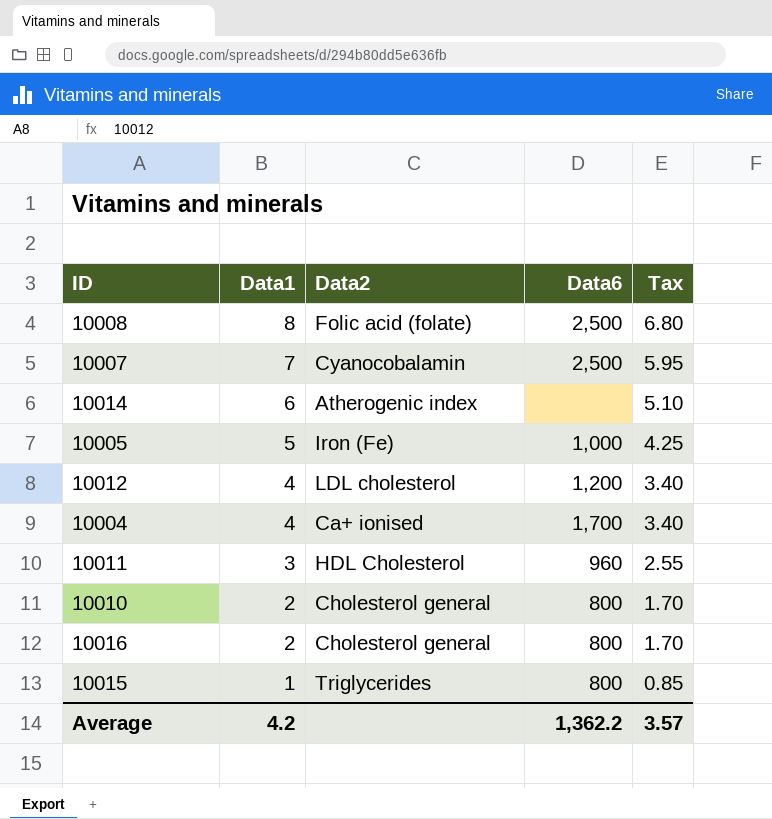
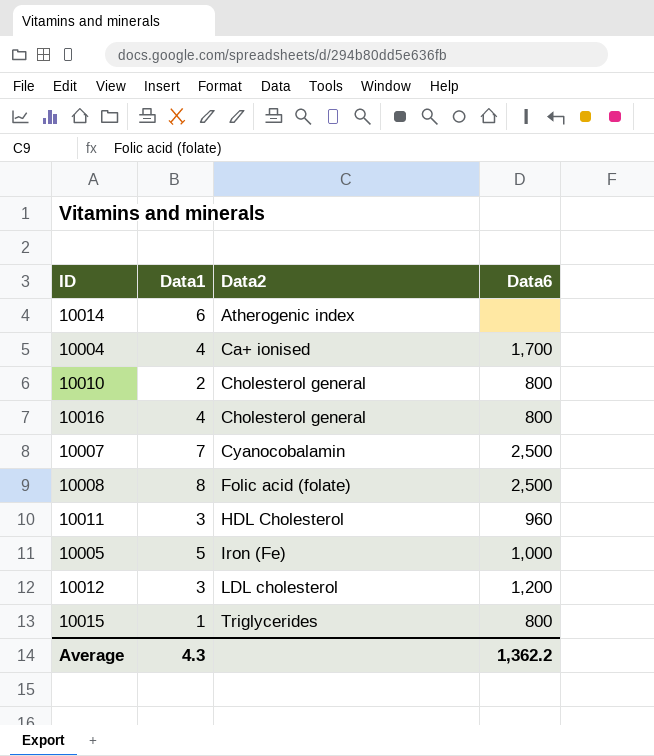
row order: Data1 descending -> Data2 ascending
column Tax | formula: [Data1] * 0.85 -> none
10016 | Data1: 2 -> 4
10012 | Data1: 4 -> 3
Average | Data1: 4.2 -> 4.3

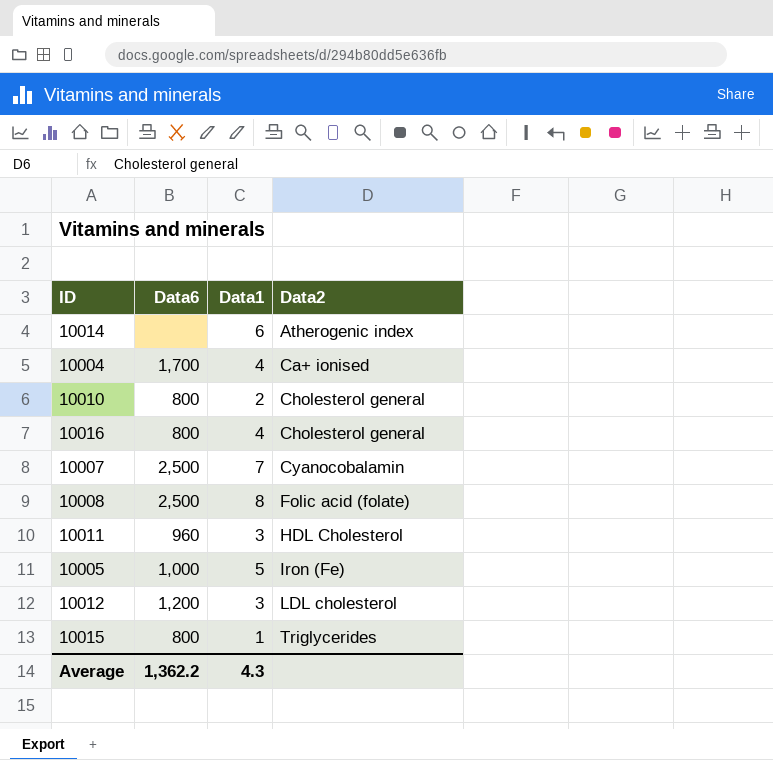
column Data6 | position: 4 -> 2

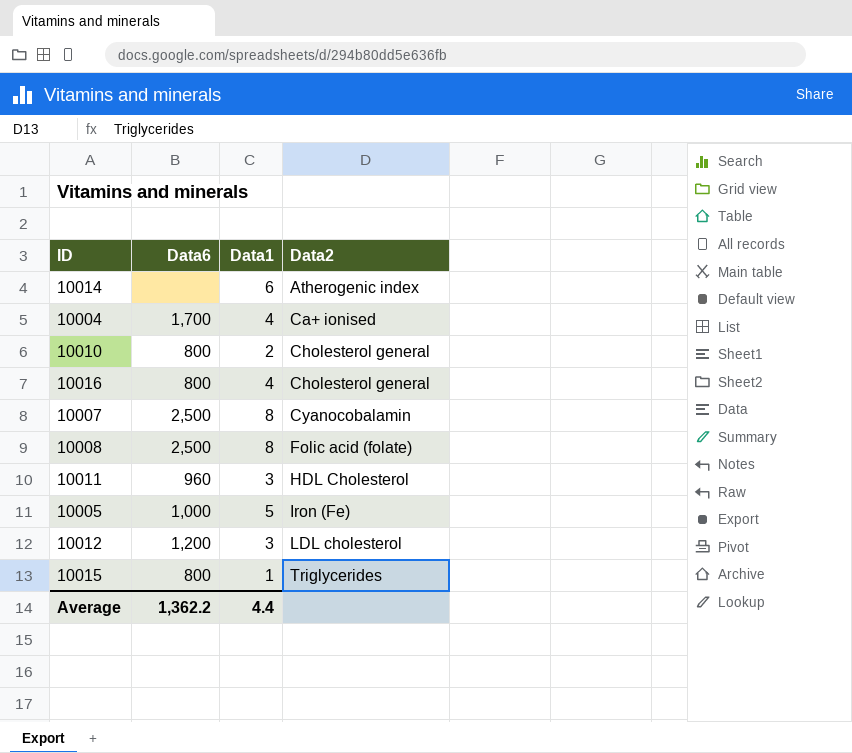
10007 | Data1: 7 -> 8
Average | Data1: 4.3 -> 4.4

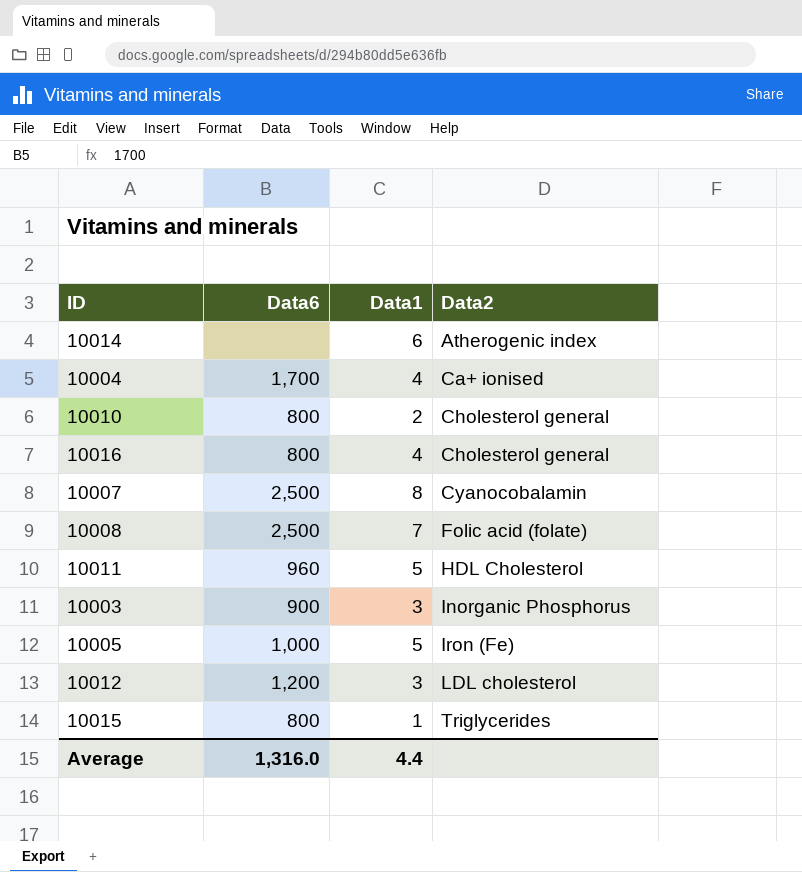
10008 | Data1: 8 -> 7
10011 | Data1: 3 -> 5
row 10003: none -> 900 | 3 | Inorganic Phosphorus
Average | Data6: 1,362.2 -> 1,316.0

